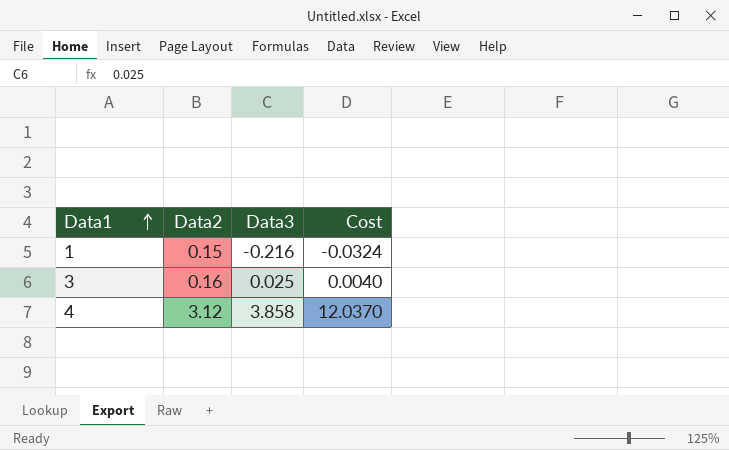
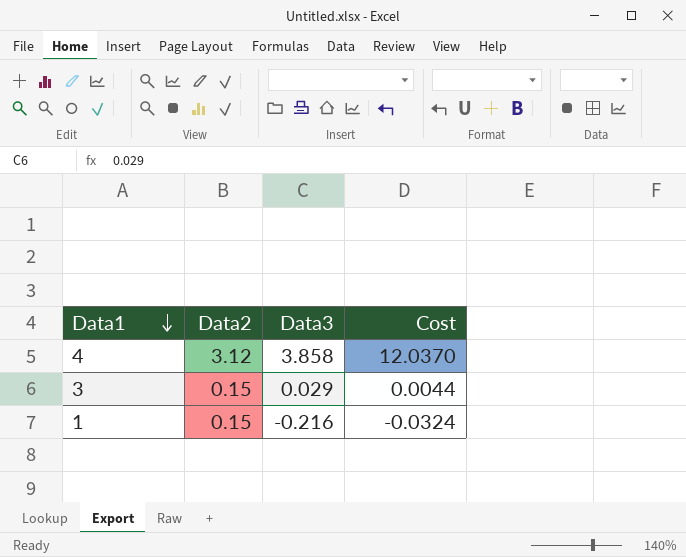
row order: Data1 ascending -> Data1 descending
3 | Data2: 0.16 -> 0.15
3 | Data3: 0.025 -> 0.029
3 | Cost: 0.0040 -> 0.0044

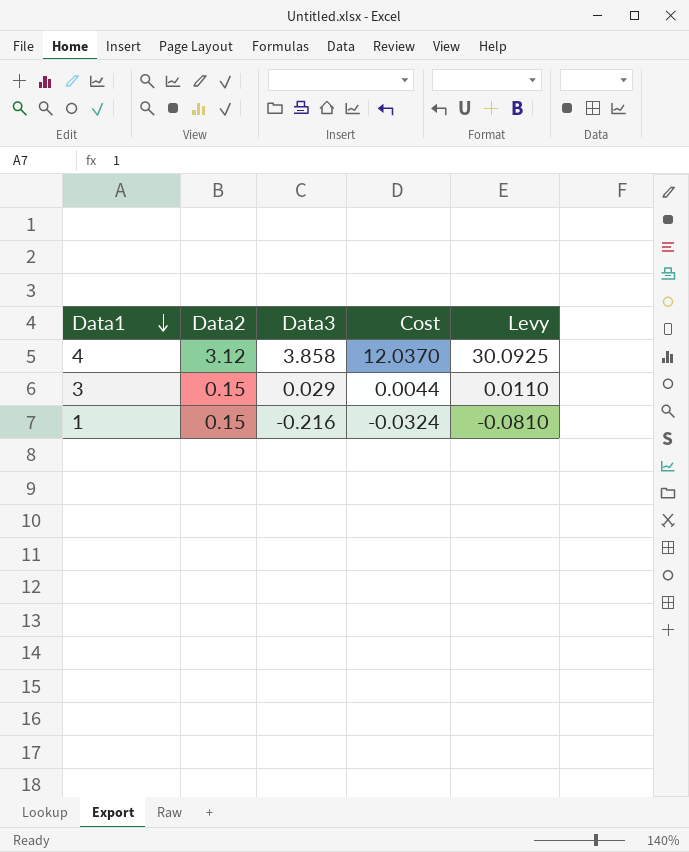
column Levy | formula: none -> [Cost] * 2.5

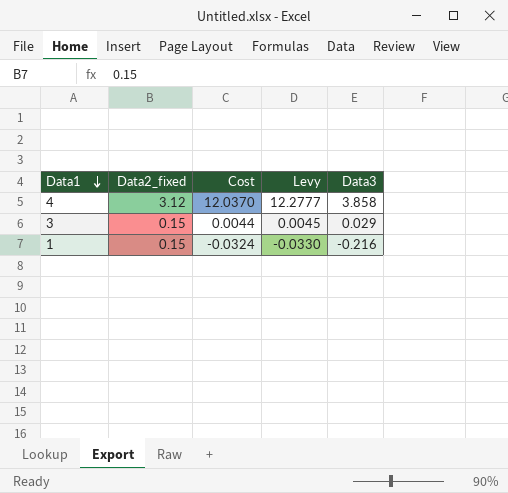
column name: Data2 -> Data2_fixed
column Levy | formula: [Cost] * 2.5 -> [Cost] * 1.02
column Data3 | position: 3 -> 5

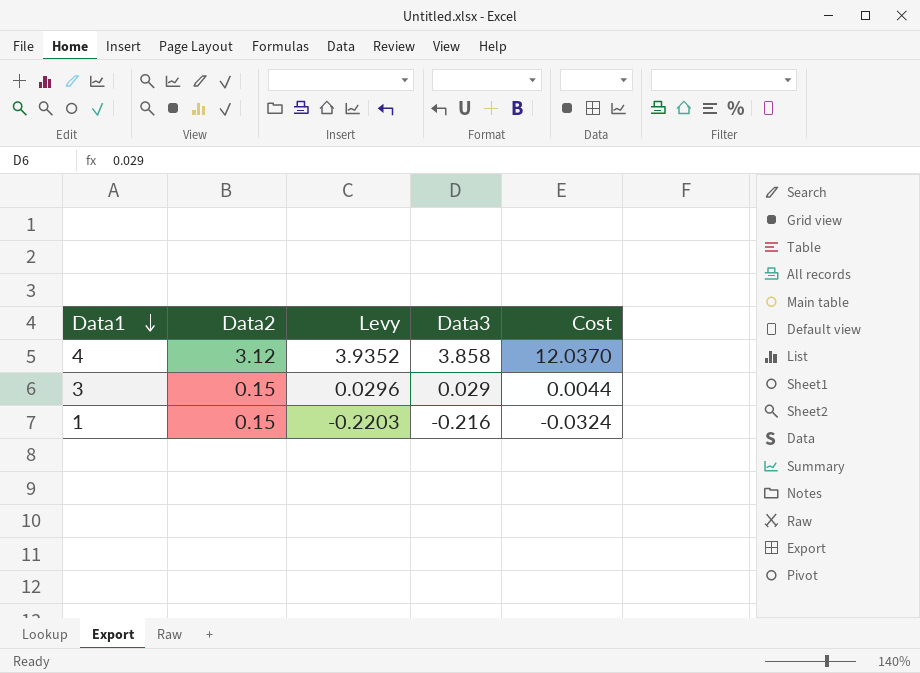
column name: Data2_fixed -> Data2
column Levy | formula: [Cost] * 1.02 -> [Data3] * 1.02
column Cost | position: 3 -> 5

